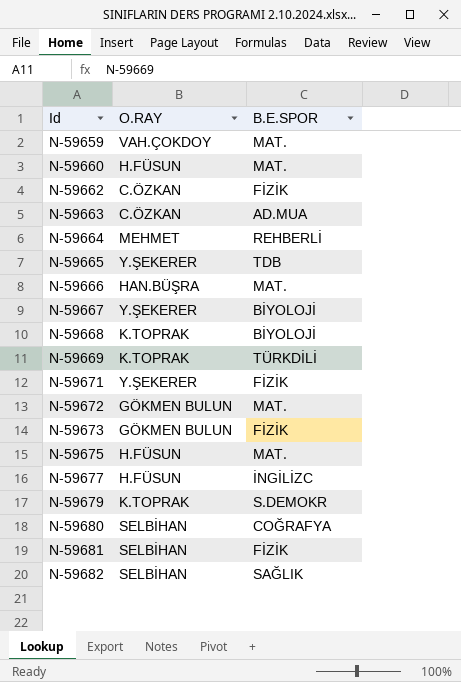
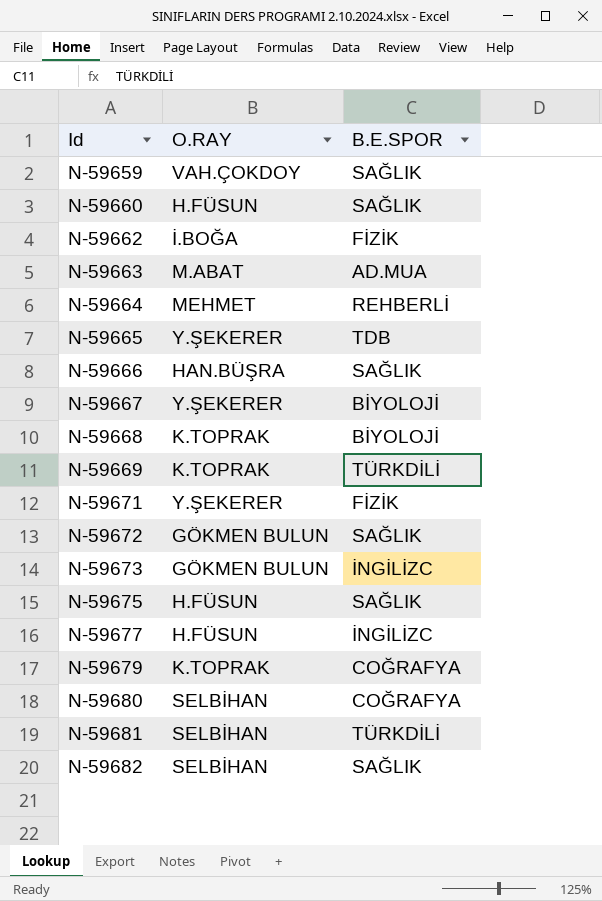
N-59659 | B.E.SPOR: MAT. -> SAĞLIK
N-59660 | B.E.SPOR: MAT. -> SAĞLIK
N-59662 | O.RAY: C.ÖZKAN -> İ.BOĞA
N-59663 | O.RAY: C.ÖZKAN -> M.ABAT
N-59666 | B.E.SPOR: MAT. -> SAĞLIK
N-59672 | B.E.SPOR: MAT. -> SAĞLIK
N-59673 | B.E.SPOR: FİZİK -> İNGİLİZC
N-59675 | B.E.SPOR: MAT. -> SAĞLIK
N-59679 | B.E.SPOR: S.DEMOKR -> COĞRAFYA
N-59681 | B.E.SPOR: FİZİK -> TÜRKDİLİ

